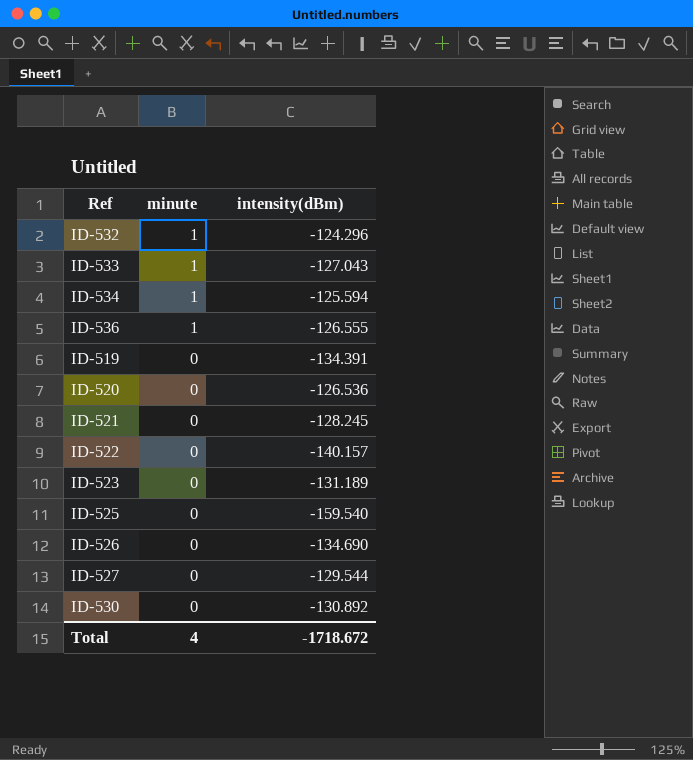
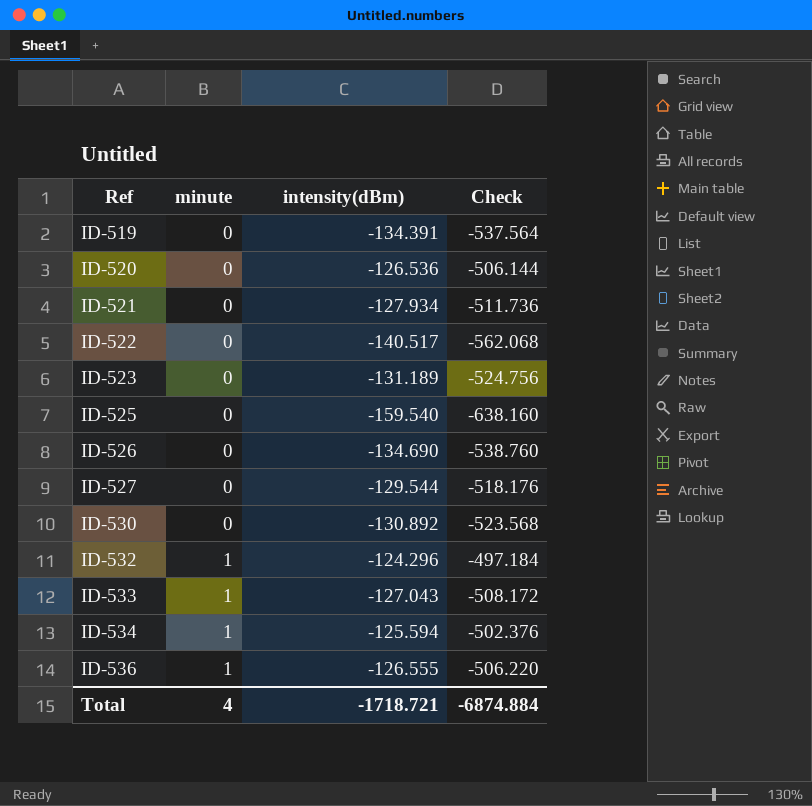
row order: minute descending -> Ref ascending
column Check | formula: none -> [intensity(dBm)] * 4
ID-521 | intensity(dBm): -128.245 -> -127.934
ID-522 | intensity(dBm): -140.157 -> -140.517
Total | intensity(dBm): -1718.672 -> -1718.721

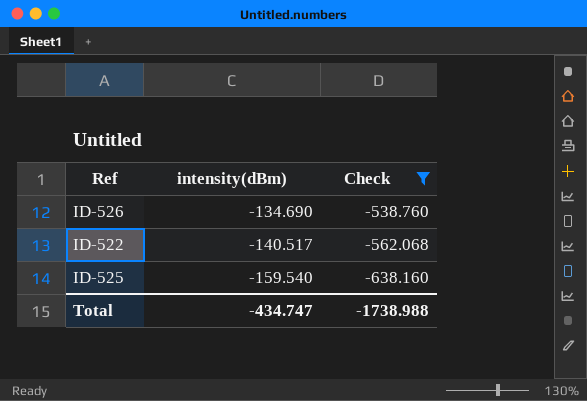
filter: none -> Check <= -538.760
row order: Ref ascending -> intensity(dBm) descending
column minute | position: 2 -> none
Total | intensity(dBm): -1718.721 -> -434.747
Total | Check: -6874.884 -> -1738.988

